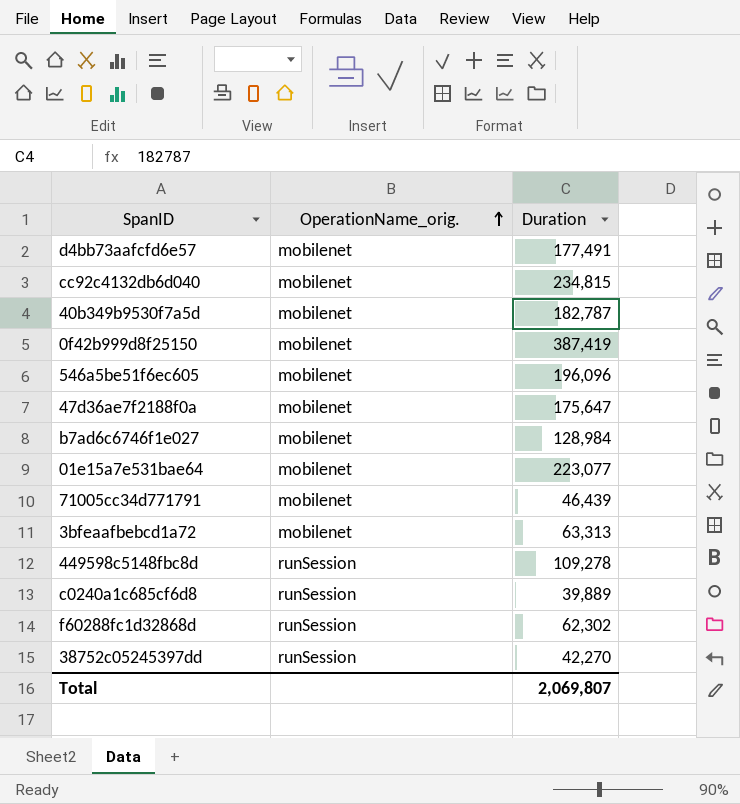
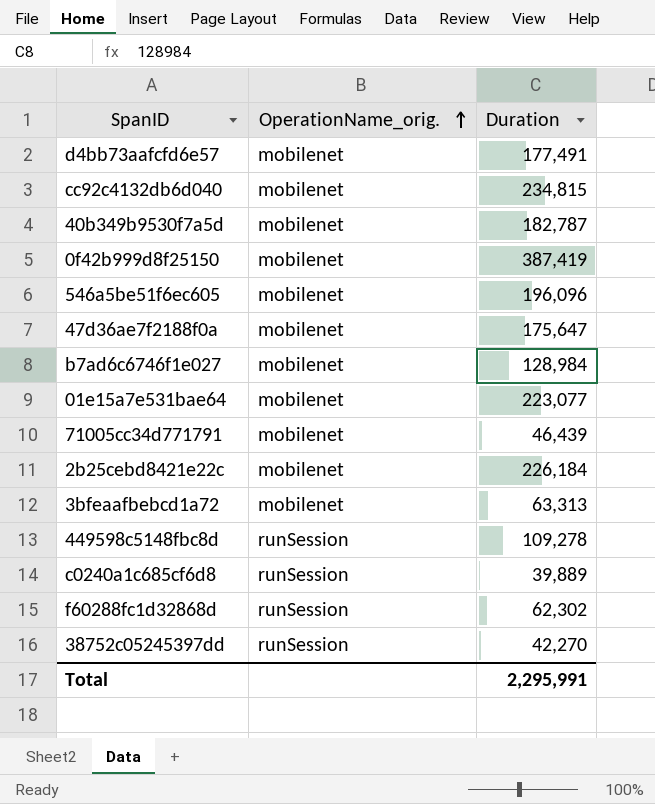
row 2b25cebd8421e22c: none -> mobilenet | 226,184
Total | Duration: 2,069,807 -> 2,295,991

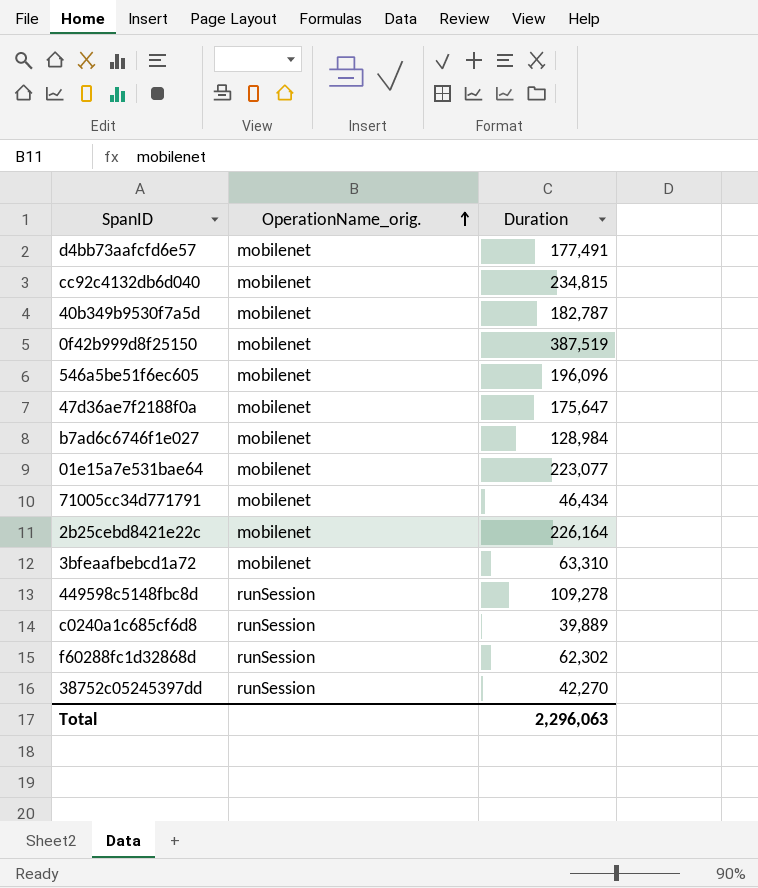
0f42b999d8f25150 | Duration: 387,419 -> 387,519
71005cc34d771791 | Duration: 46,439 -> 46,434
2b25cebd8421e22c | Duration: 226,184 -> 226,164
3bfeaafbebcd1a72 | Duration: 63,313 -> 63,310
Total | Duration: 2,295,991 -> 2,296,063

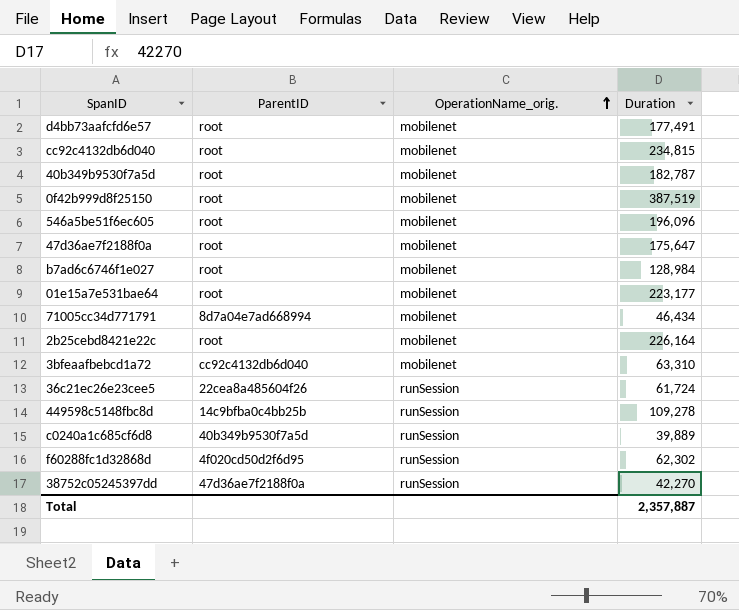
column ParentID | position: none -> 2
01e15a7e531bae64 | Duration: 223,077 -> 223,177
row 36c21ec26e23cee5: none -> 22cea8a485604f26 | runSession | 61,724
Total | Duration: 2,296,063 -> 2,357,887

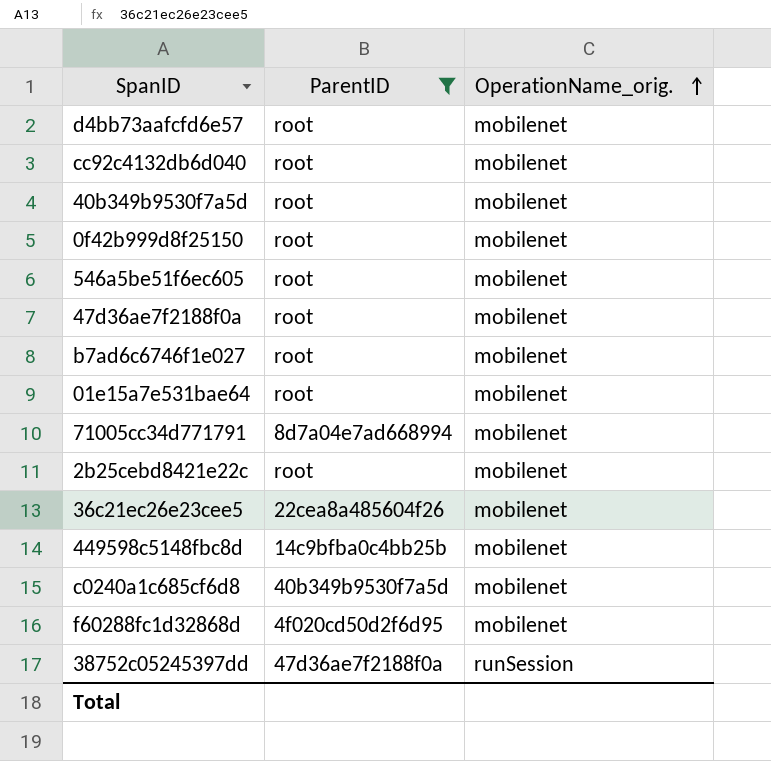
filter: none -> ParentID != cc92c4132db6d040
column Duration | position: 4 -> none
36c21ec26e23cee5 | OperationName_orig.: runSession -> mobilenet
449598c5148fbc8d | OperationName_orig.: runSession -> mobilenet
c0240a1c685cf6d8 | OperationName_orig.: runSession -> mobilenet
f60288fc1d32868d | OperationName_orig.: runSession -> mobilenet

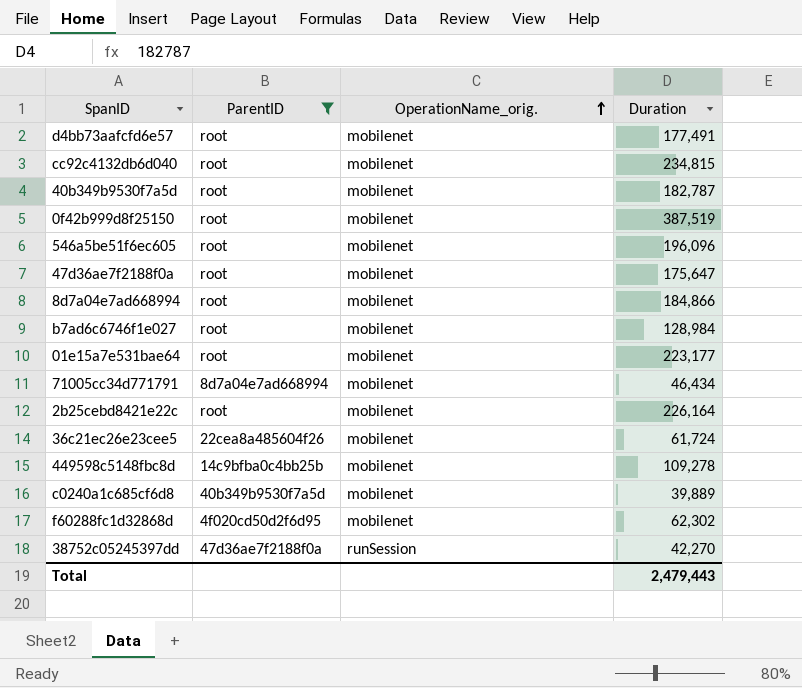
column Duration | position: none -> 4
row 8d7a04e7ad668994: none -> root | mobilenet | 184,866

